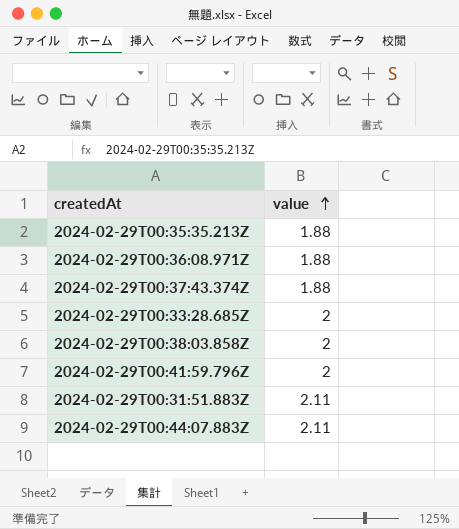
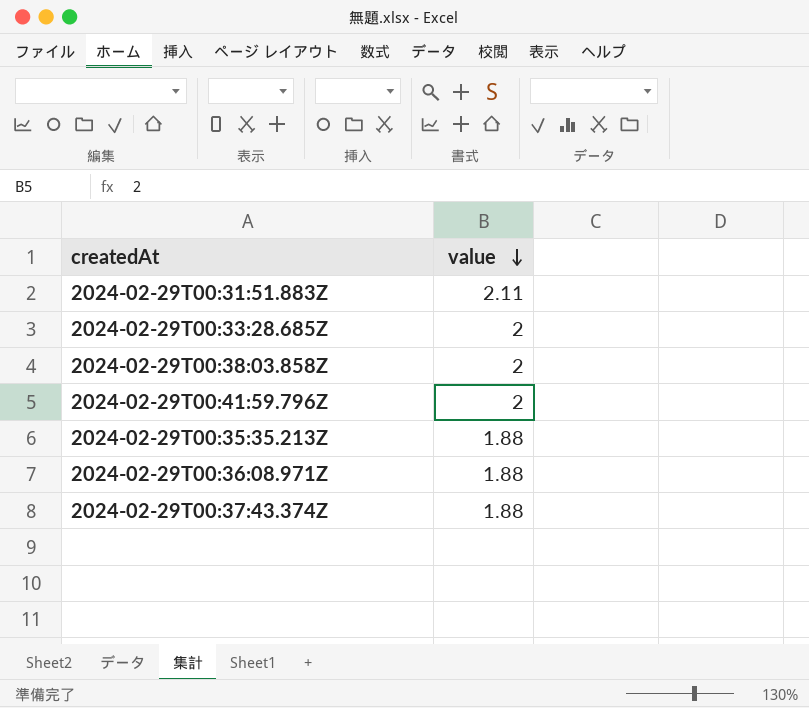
row order: value ascending -> value descending
row 2024-02-29T00:44:07.883Z: 2.11 -> none

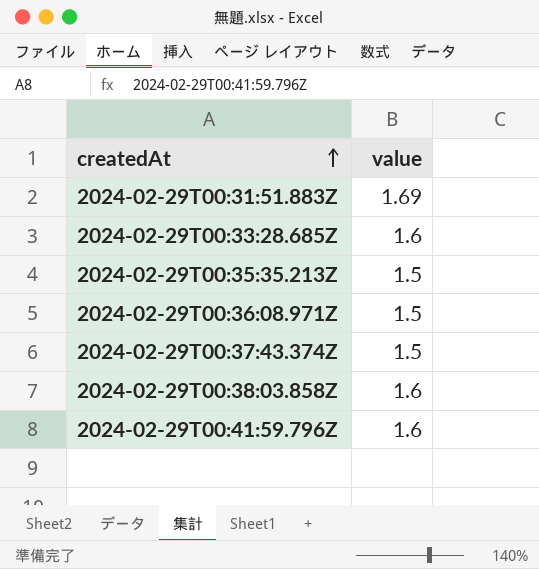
row order: value descending -> createdAt ascending
2024-02-29T00:31:51.883Z | value: 2.11 -> 1.69
2024-02-29T00:33:28.685Z | value: 2 -> 1.6
2024-02-29T00:35:35.213Z | value: 1.88 -> 1.5
2024-02-29T00:36:08.971Z | value: 1.88 -> 1.5
2024-02-29T00:37:43.374Z | value: 1.88 -> 1.5
2024-02-29T00:38:03.858Z | value: 2 -> 1.6
2024-02-29T00:41:59.796Z | value: 2 -> 1.6

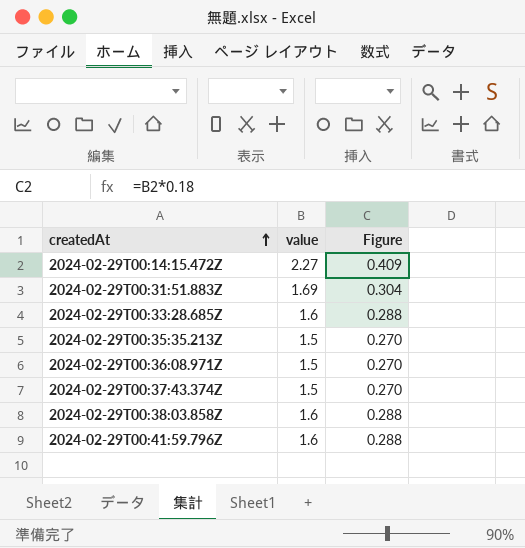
column Figure | formula: none -> [value] * 0.18
row 2024-02-29T00:14:15.472Z: none -> 2.27 | 0.409

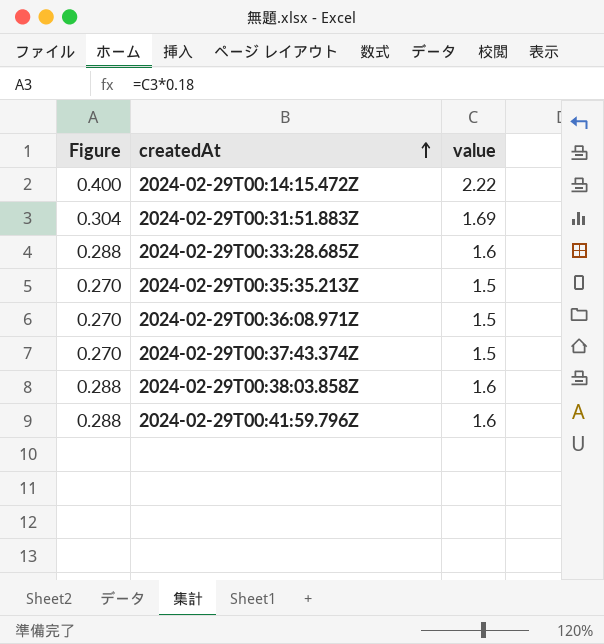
column Figure | position: 3 -> 1
2024-02-29T00:14:15.472Z | Figure: 0.409 -> 0.400
2024-02-29T00:14:15.472Z | value: 2.27 -> 2.22

